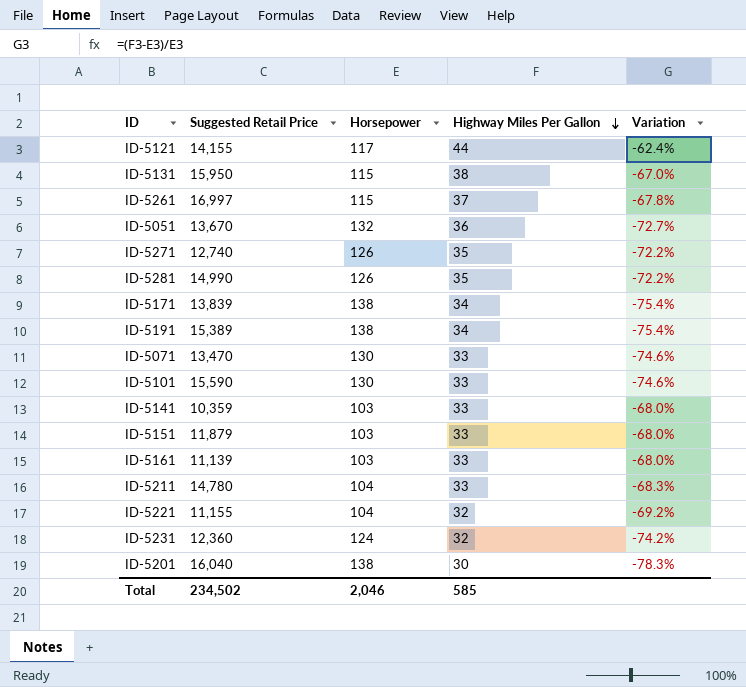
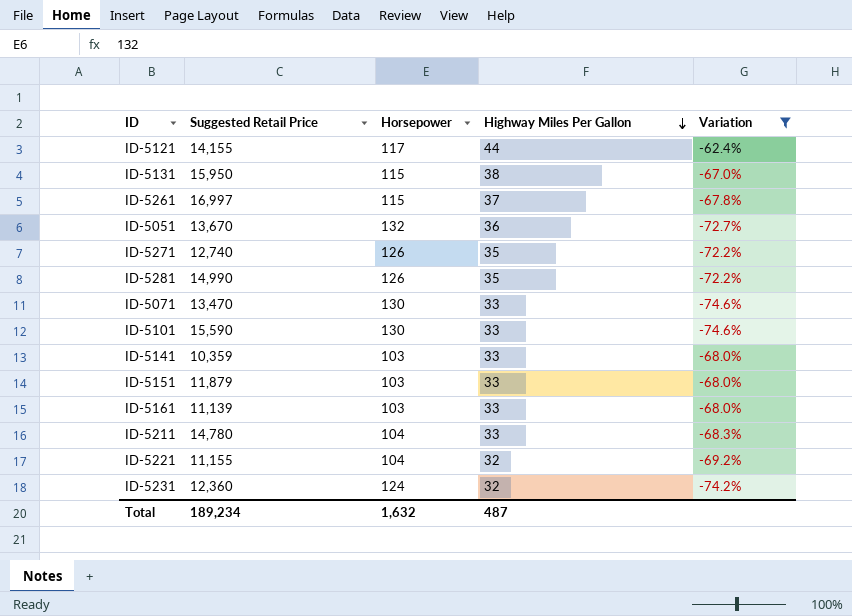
filter: none -> Variation >= -74.6%
Total | Suggested Retail Price: 234,502 -> 189,234
Total | Horsepower: 2,046 -> 1,632
Total | Highway Miles Per Gallon: 585 -> 487

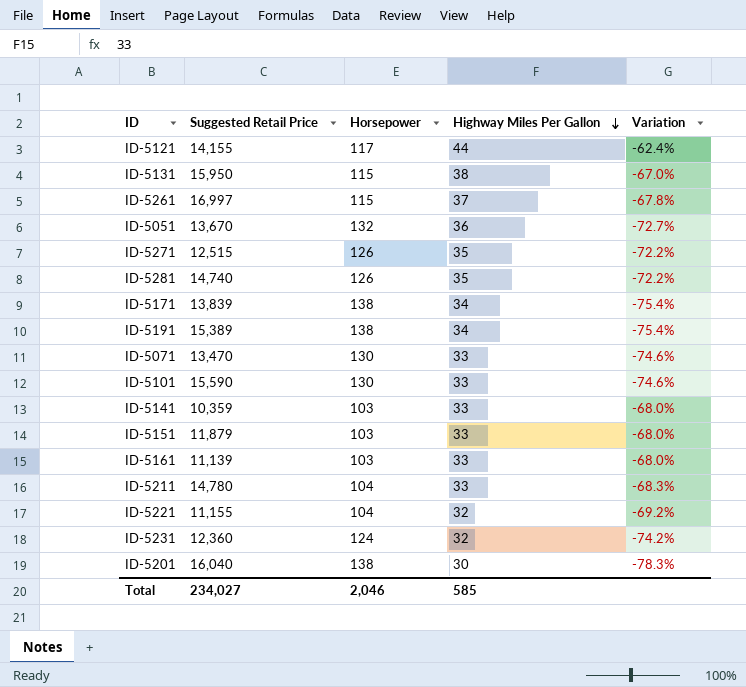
filter: Variation >= -74.6% -> none
ID-5271 | Suggested Retail Price: 12,740 -> 12,515
ID-5281 | Suggested Retail Price: 14,990 -> 14,740
Total | Suggested Retail Price: 189,234 -> 234,027
Total | Horsepower: 1,632 -> 2,046
Total | Highway Miles Per Gallon: 487 -> 585

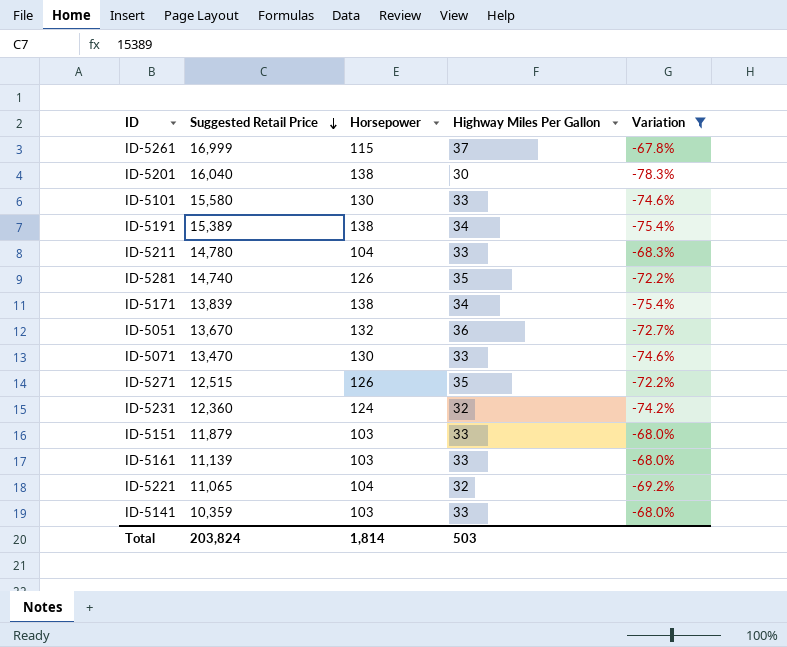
filter: none -> Variation <= -67.8%
row order: Highway Miles Per Gallon descending -> Suggested Retail Price descending
ID-5261 | Suggested Retail Price: 16,997 -> 16,999
ID-5101 | Suggested Retail Price: 15,590 -> 15,580
ID-5221 | Suggested Retail Price: 11,155 -> 11,065
Total | Suggested Retail Price: 234,027 -> 203,824
Total | Horsepower: 2,046 -> 1,814
Total | Highway Miles Per Gallon: 585 -> 503

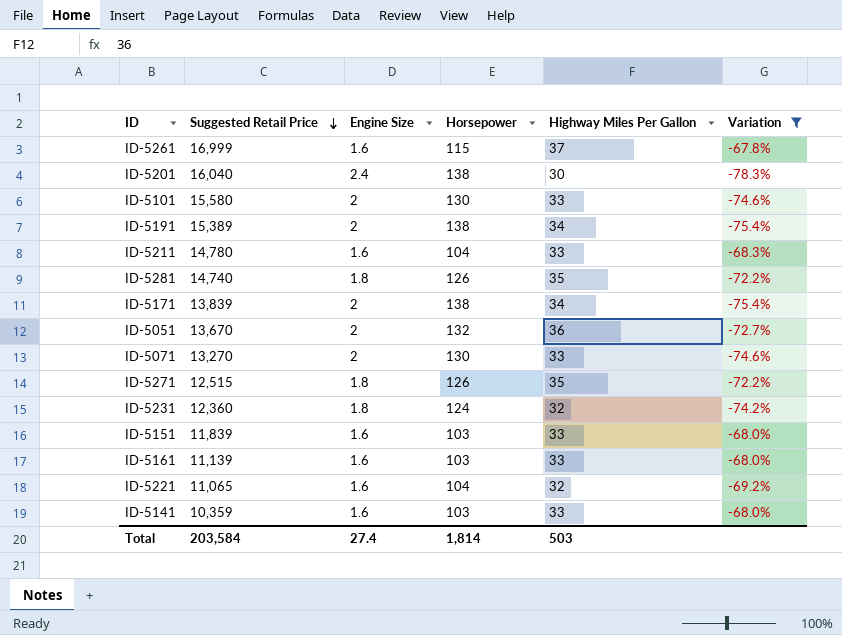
column Engine Size | position: none -> 3
ID-5071 | Suggested Retail Price: 13,470 -> 13,270
ID-5151 | Suggested Retail Price: 11,879 -> 11,839
Total | Suggested Retail Price: 203,824 -> 203,584

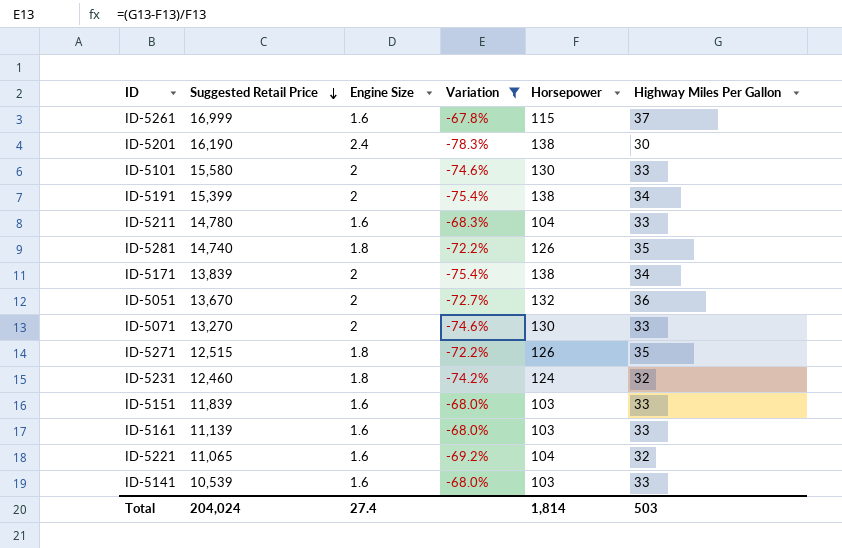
column Variation | position: 6 -> 4
ID-5201 | Suggested Retail Price: 16,040 -> 16,190
ID-5191 | Suggested Retail Price: 15,389 -> 15,399
ID-5231 | Suggested Retail Price: 12,360 -> 12,460
ID-5141 | Suggested Retail Price: 10,359 -> 10,539
Total | Suggested Retail Price: 203,584 -> 204,024

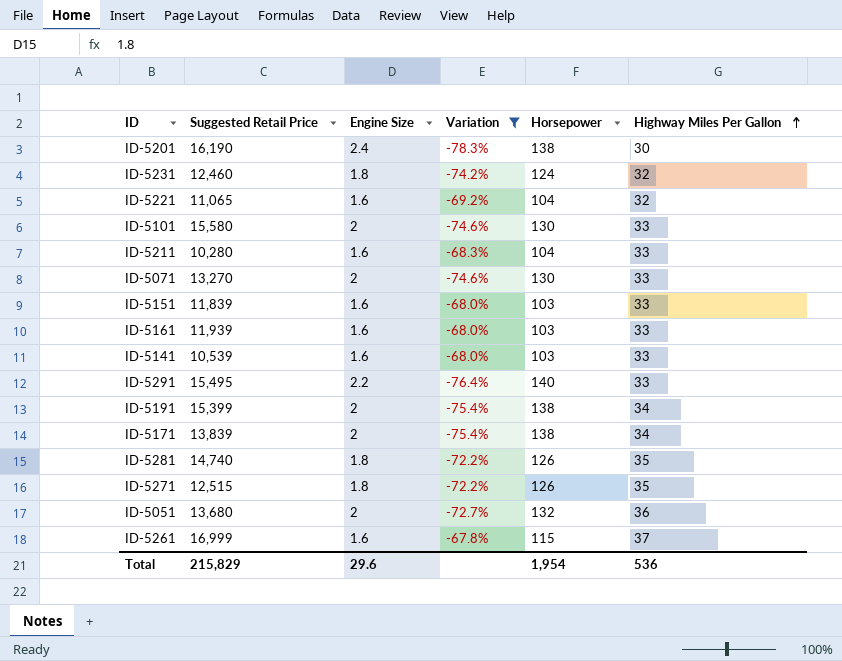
row order: Suggested Retail Price descending -> Highway Miles Per Gallon ascending
ID-5211 | Suggested Retail Price: 14,780 -> 10,280
ID-5161 | Suggested Retail Price: 11,139 -> 11,939
row ID-5291: none -> 15,495 | 2.2 | -76.4% | 140 | 33
ID-5051 | Suggested Retail Price: 13,670 -> 13,680
Total | Suggested Retail Price: 204,024 -> 215,829
Total | Engine Size: 27.4 -> 29.6
Total | Horsepower: 1,814 -> 1,954
Total | Highway Miles Per Gallon: 503 -> 536

